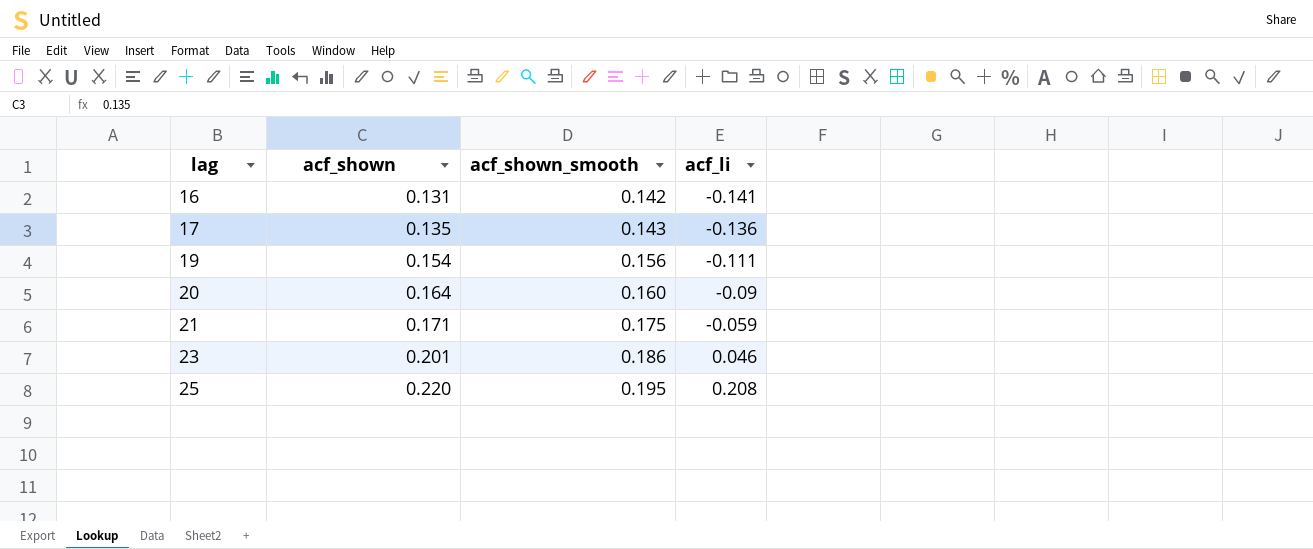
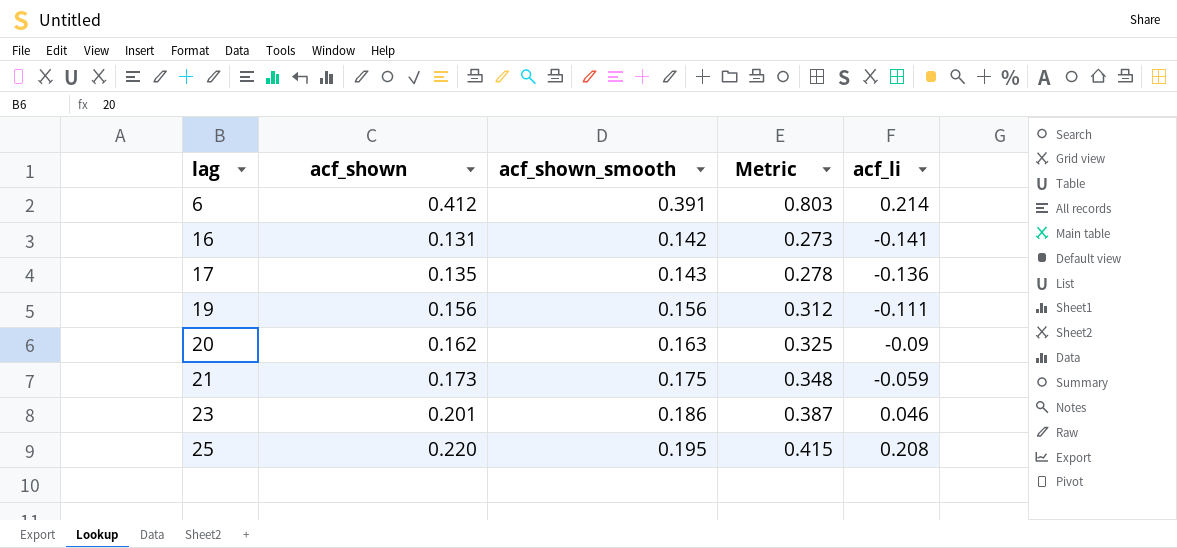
column Metric | formula: none -> [acf_shown] + [acf_shown_smooth]
row 6: none -> 0.412 | 0.391 | 0.803 | 0.214
19 | acf_shown: 0.154 -> 0.156
20 | acf_shown: 0.164 -> 0.162
20 | acf_shown_smooth: 0.160 -> 0.163
21 | acf_shown: 0.171 -> 0.173

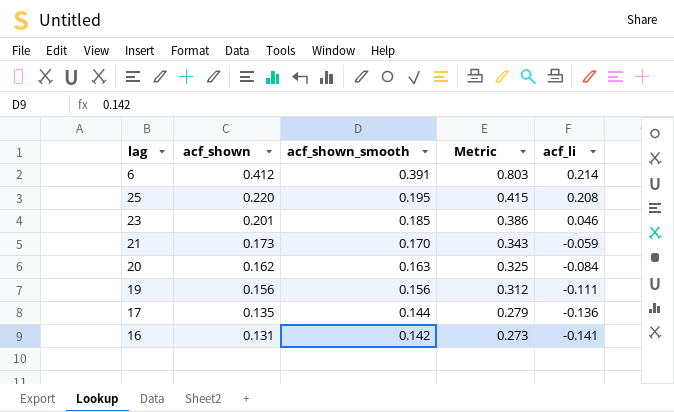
row order: lag ascending -> acf_shown descending
23 | acf_shown_smooth: 0.186 -> 0.185
23 | Metric: 0.387 -> 0.386
21 | acf_shown_smooth: 0.175 -> 0.170
21 | Metric: 0.348 -> 0.343
20 | acf_li: -0.09 -> -0.084
17 | acf_shown_smooth: 0.143 -> 0.144
17 | Metric: 0.278 -> 0.279

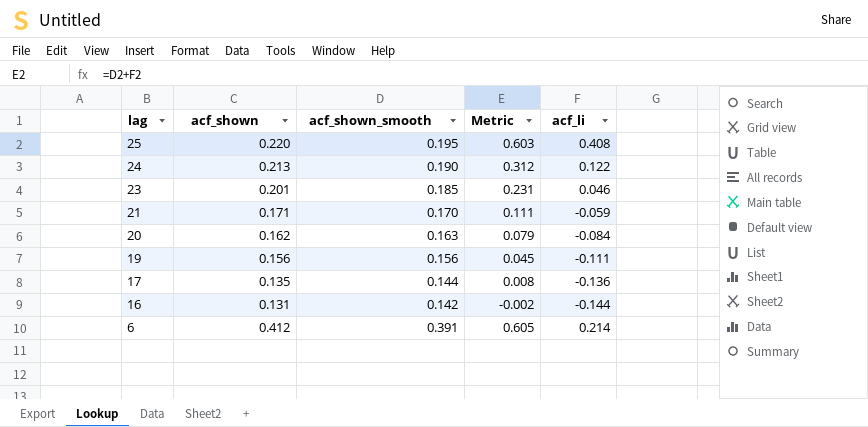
row order: acf_shown descending -> lag descending
column Metric | formula: [acf_shown] + [acf_shown_smooth] -> [acf_shown_smooth] + [acf_li]
25 | acf_li: 0.208 -> 0.408
row 24: none -> 0.213 | 0.190 | 0.312 | 0.122
21 | acf_shown: 0.173 -> 0.171
16 | acf_li: -0.141 -> -0.144

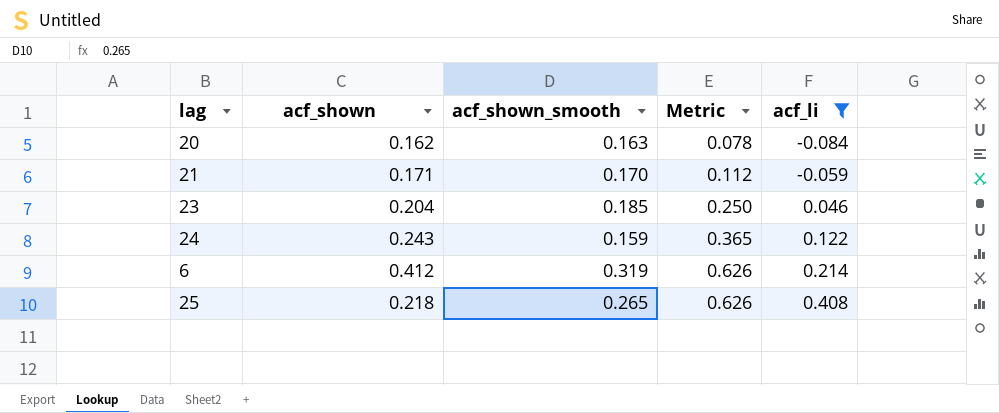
filter: none -> acf_li >= -0.084
row order: lag descending -> Metric ascending
column Metric | formula: [acf_shown_smooth] + [acf_li] -> [acf_shown] + [acf_li]
23 | acf_shown: 0.201 -> 0.204
24 | acf_shown: 0.213 -> 0.243
24 | acf_shown_smooth: 0.190 -> 0.159
6 | acf_shown_smooth: 0.391 -> 0.319
25 | acf_shown: 0.220 -> 0.218
25 | acf_shown_smooth: 0.195 -> 0.265

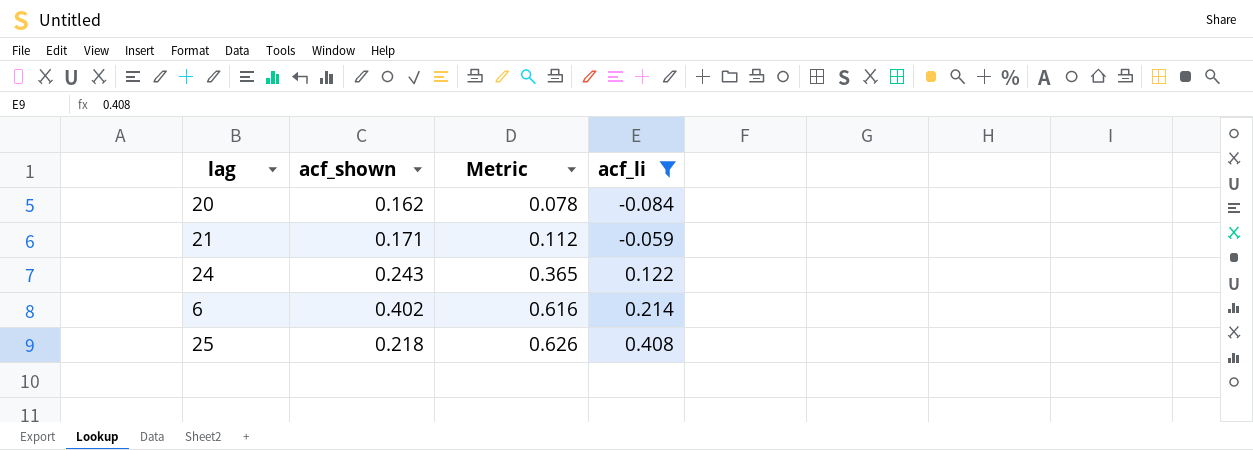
column acf_shown_smooth | position: 3 -> none
row 23: 0.204 | 0.185 | 0.250 | 0.046 -> none
6 | acf_shown: 0.412 -> 0.402
6 | Metric: 0.626 -> 0.616

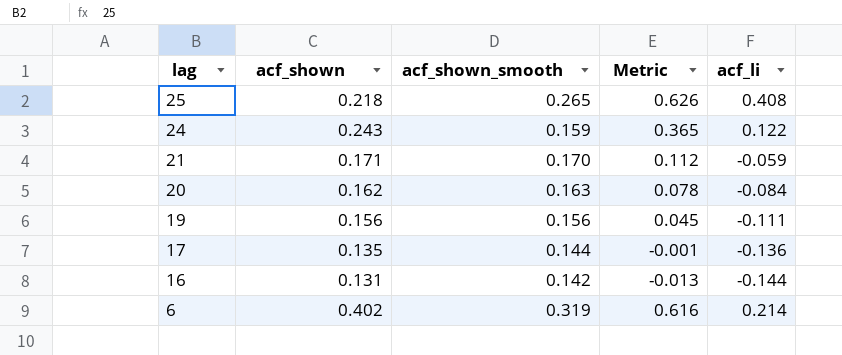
filter: acf_li >= -0.084 -> none
row order: Metric ascending -> lag descending
column acf_shown_smooth | position: none -> 3

